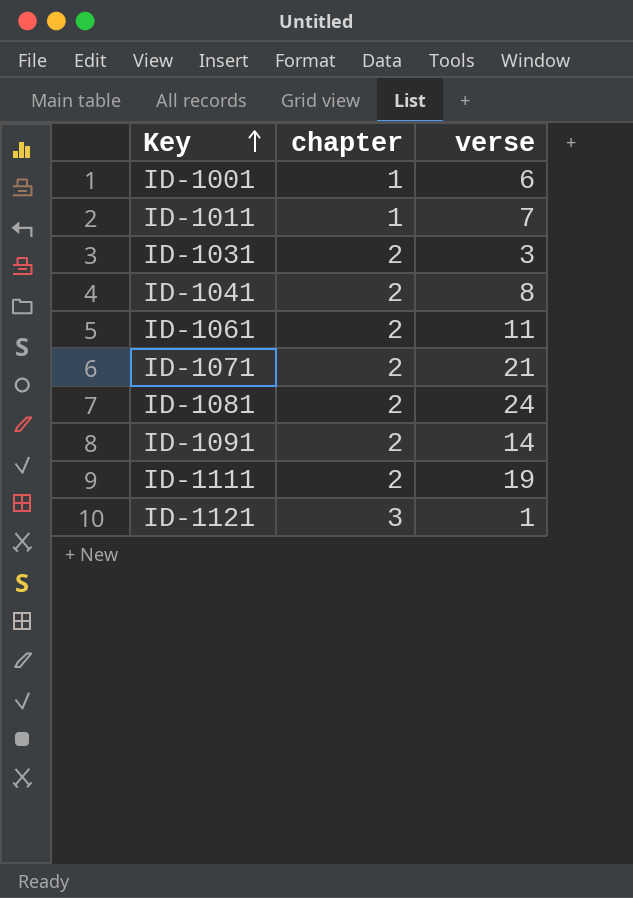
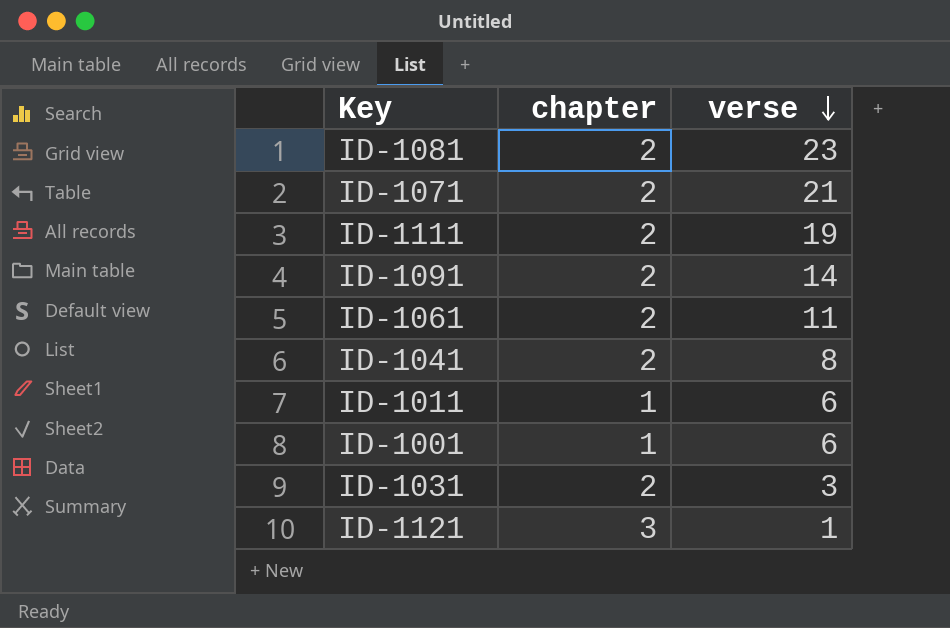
row order: Key ascending -> verse descending
ID-1081 | verse: 24 -> 23
ID-1011 | verse: 7 -> 6

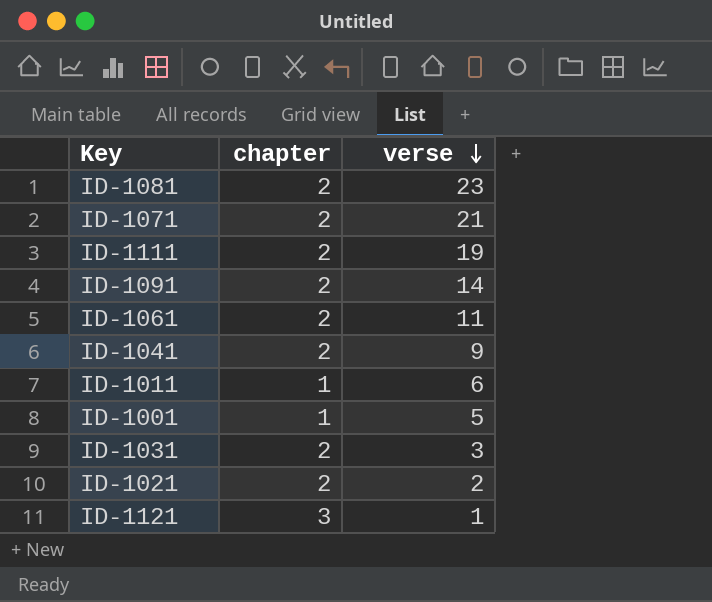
ID-1041 | verse: 8 -> 9
ID-1001 | verse: 6 -> 5
row ID-1021: none -> 2 | 2

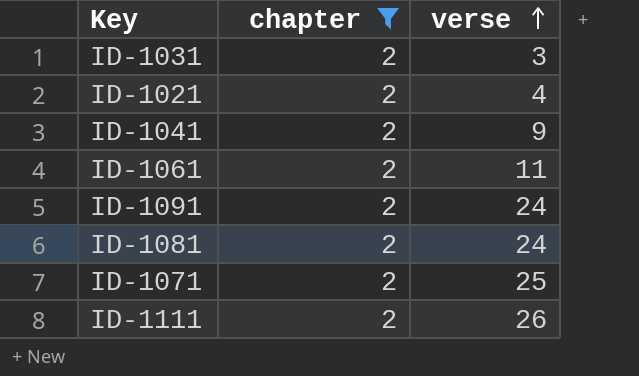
filter: none -> chapter = 2
row order: verse descending -> verse ascending
ID-1021 | verse: 2 -> 4
ID-1091 | verse: 14 -> 24
ID-1081 | verse: 23 -> 24
ID-1071 | verse: 21 -> 25
ID-1111 | verse: 19 -> 26

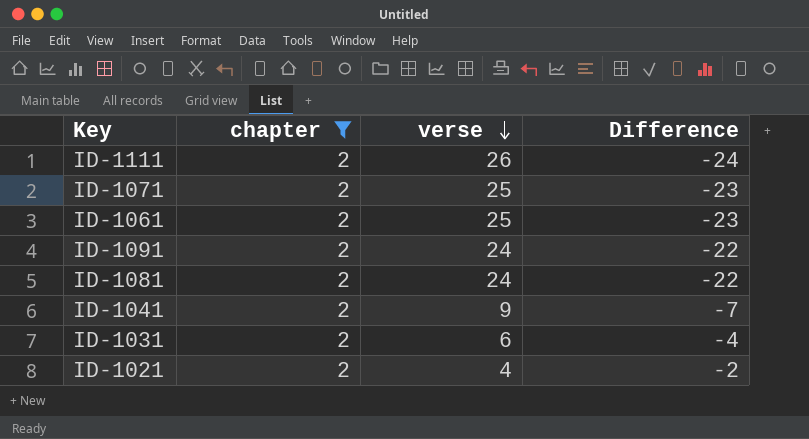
row order: verse ascending -> verse descending
column Difference | formula: none -> [chapter] - [verse]
ID-1061 | verse: 11 -> 25
ID-1031 | verse: 3 -> 6

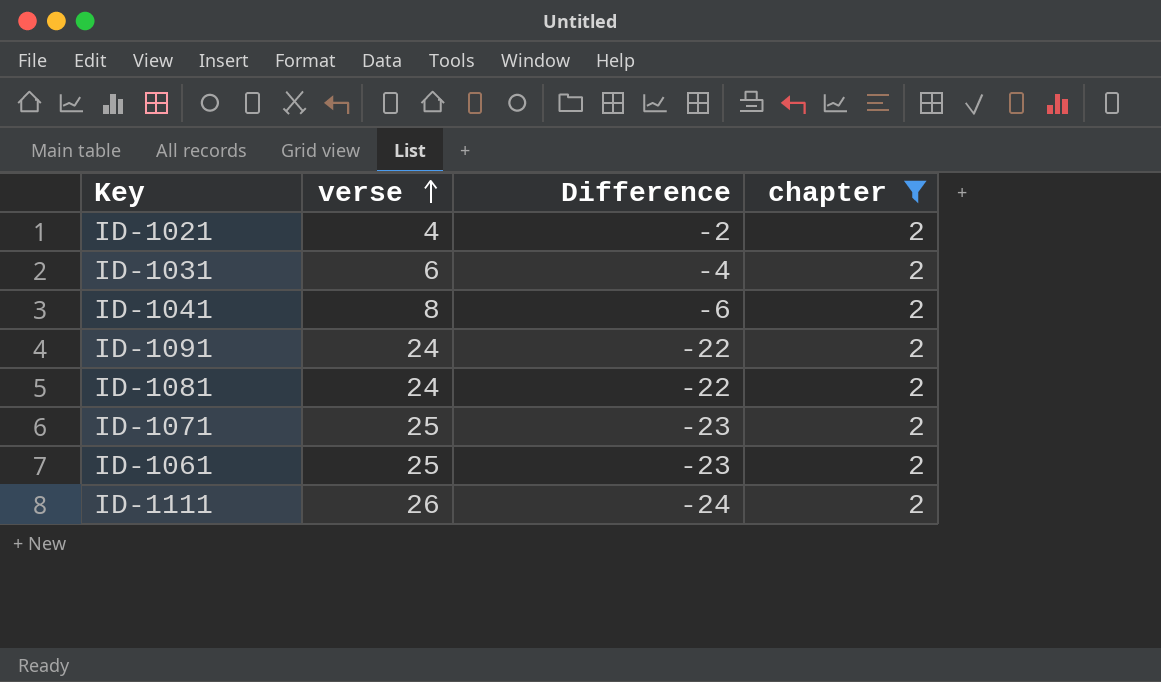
row order: verse descending -> verse ascending
column chapter | position: 2 -> 4
ID-1041 | verse: 9 -> 8
ID-1041 | Difference: -7 -> -6

